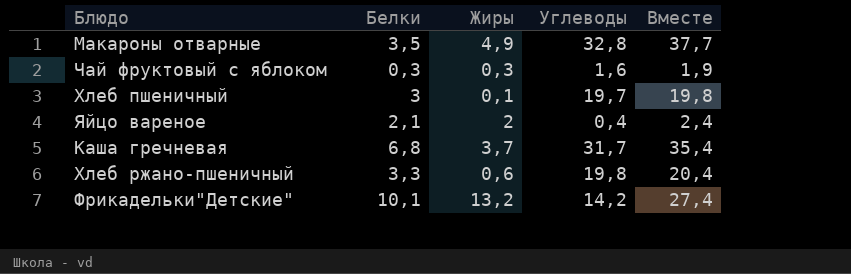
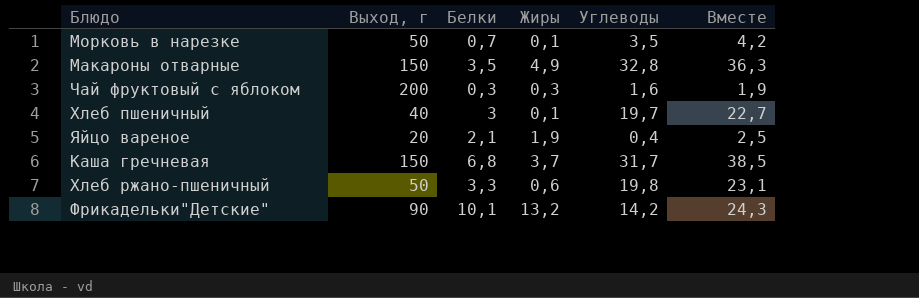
column Выход, г | position: none -> 2
column Вместе | formula: [Жиры] + [Углеводы] -> [Белки] + [Углеводы]
row Морковь в нарезке: none -> 50 | 0,7 | 0,1 | 3,5 | 4,2
Яйцо вареное | Жиры: 2 -> 1,9

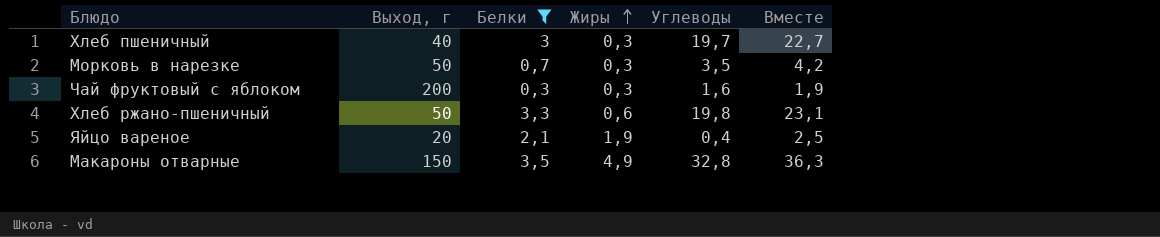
filter: none -> Белки <= 3,5
row order: none -> Жиры ascending
Хлеб пшеничный | Жиры: 0,1 -> 0,3
Морковь в нарезке | Жиры: 0,1 -> 0,3

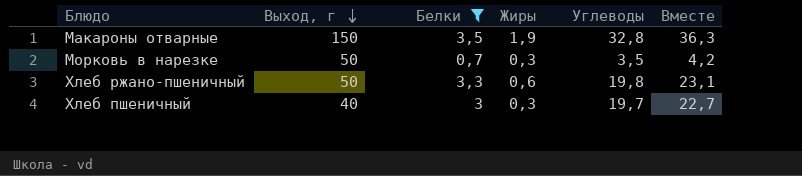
row order: Жиры ascending -> Выход, г descending
row Чай фруктовый с яблоком: 200 | 0,3 | 0,3 | 1,6 | 1,9 -> none
row Яйцо вареное: 20 | 2,1 | 1,9 | 0,4 | 2,5 -> none
Макароны отварные | Жиры: 4,9 -> 1,9

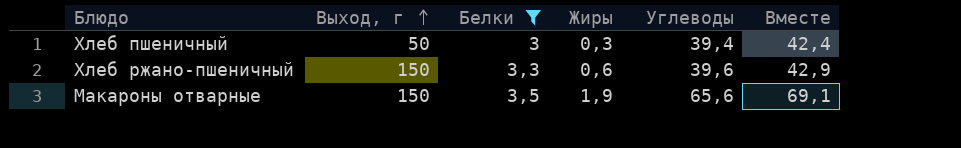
row order: Выход, г descending -> Выход, г ascending
row Морковь в нарезке: 50 | 0,7 | 0,3 | 3,5 | 4,2 -> none
Хлеб пшеничный | Выход, г: 40 -> 50
Хлеб пшеничный | Углеводы: 19,7 -> 39,4
Хлеб пшеничный | Вместе: 22,7 -> 42,4
Хлеб ржано-пшеничный | Выход, г: 50 -> 150
Хлеб ржано-пшеничный | Углеводы: 19,8 -> 39,6
Хлеб ржано-пшеничный | Вместе: 23,1 -> 42,9
Макароны отварные | Углеводы: 32,8 -> 65,6
Макароны отварные | Вместе: 36,3 -> 69,1

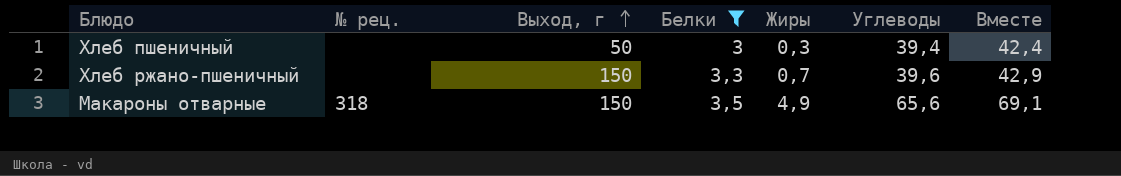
column № рец. | position: none -> 2
Хлеб ржано-пшеничный | Жиры: 0,6 -> 0,7
Макароны отварные | Жиры: 1,9 -> 4,9

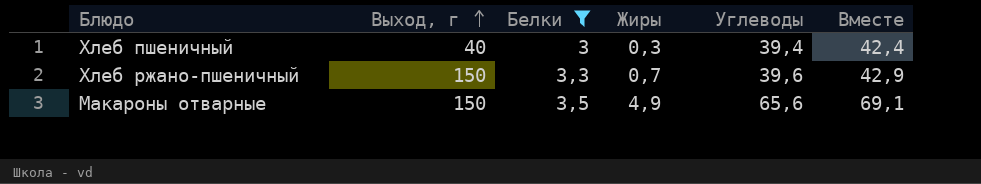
column № рец. | position: 2 -> none
Хлеб пшеничный | Выход, г: 50 -> 40

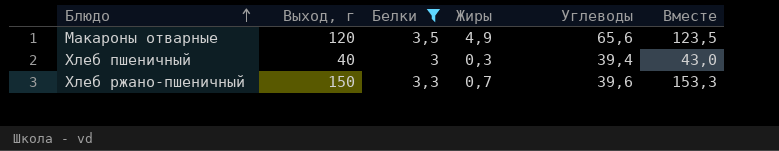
row order: Выход, г ascending -> Блюдо ascending
column Вместе | formula: [Белки] + [Углеводы] -> [Выход, г] + [Белки]
Макароны отварные | Выход, г: 150 -> 120

